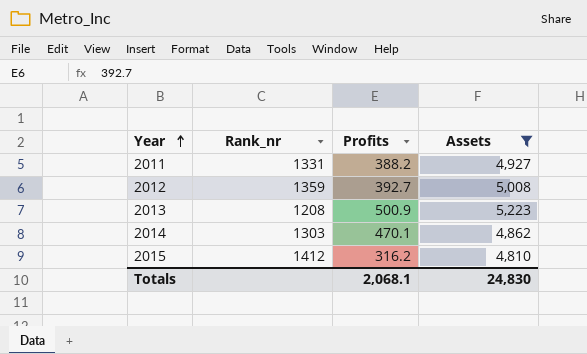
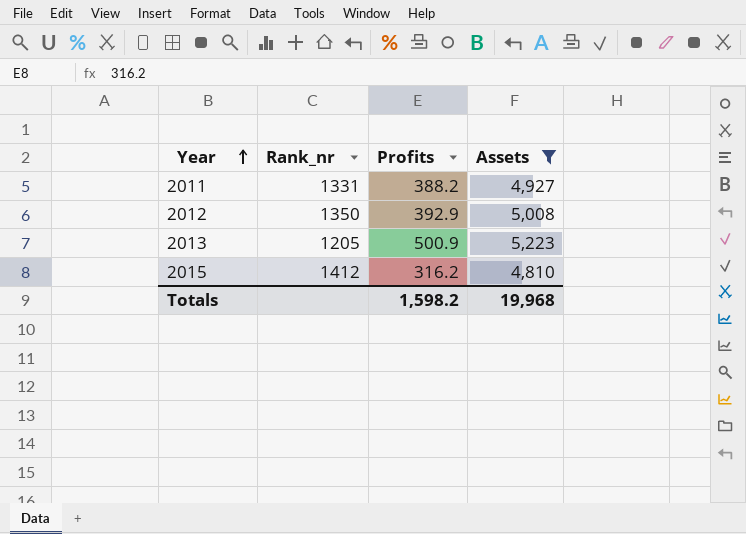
row 2014: 1303 | 470.1 | 4,862 -> none
2012 | Rank_nr: 1359 -> 1350
2012 | Profits: 392.7 -> 392.9
2013 | Rank_nr: 1208 -> 1205
Totals | Profits: 2,068.1 -> 1,598.2
Totals | Assets: 24,830 -> 19,968

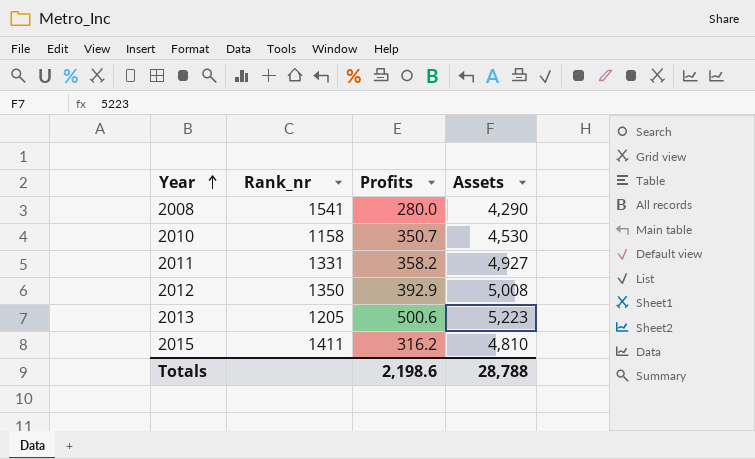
filter: Assets >= 4,810 -> none
2011 | Profits: 388.2 -> 358.2
2013 | Profits: 500.9 -> 500.6
2015 | Rank_nr: 1412 -> 1411
Totals | Profits: 1,598.2 -> 2,198.6
Totals | Assets: 19,968 -> 28,788

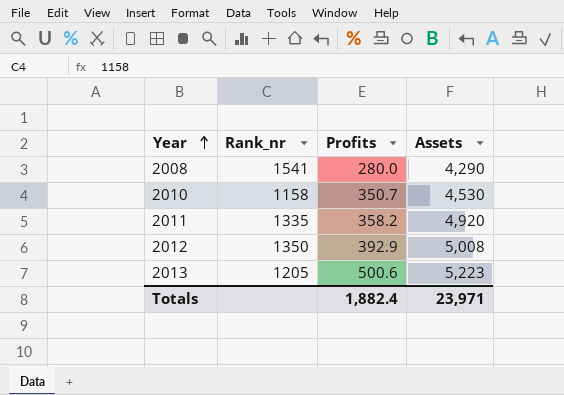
row 2015: 1411 | 316.2 | 4,810 -> none
2011 | Rank_nr: 1331 -> 1335
2011 | Assets: 4,927 -> 4,920
Totals | Profits: 2,198.6 -> 1,882.4
Totals | Assets: 28,788 -> 23,971

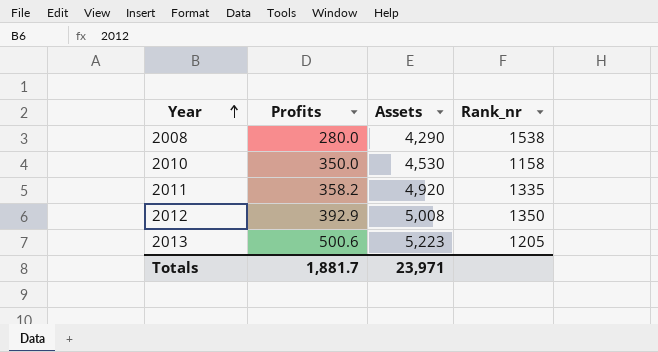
column Rank_nr | position: 2 -> 4
2008 | Rank_nr: 1541 -> 1538
2010 | Profits: 350.7 -> 350.0
Totals | Profits: 1,882.4 -> 1,881.7

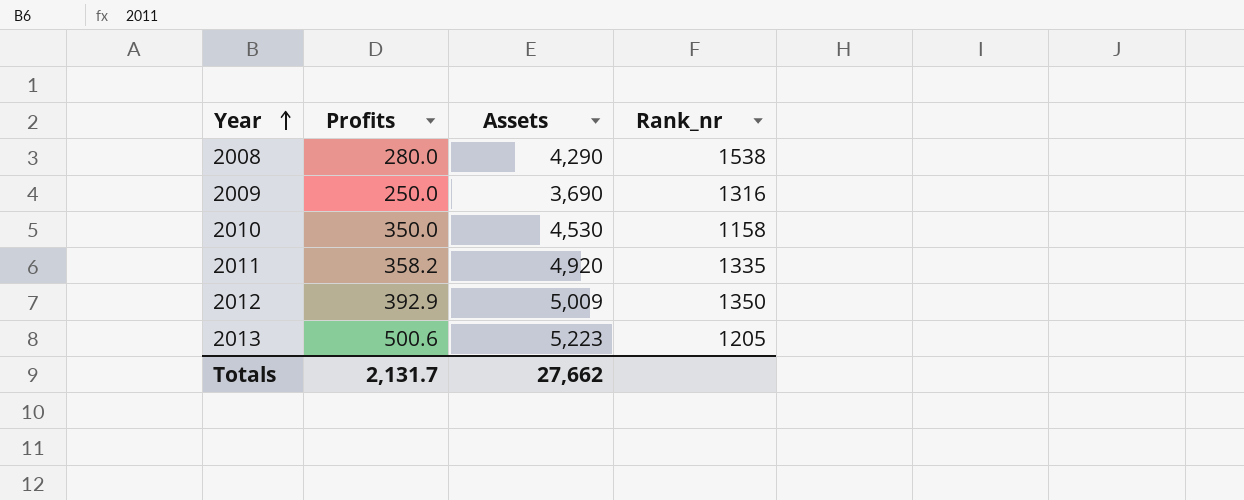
row 2009: none -> 250.0 | 3,690 | 1316
2012 | Assets: 5,008 -> 5,009
Totals | Profits: 1,881.7 -> 2,131.7
Totals | Assets: 23,971 -> 27,662

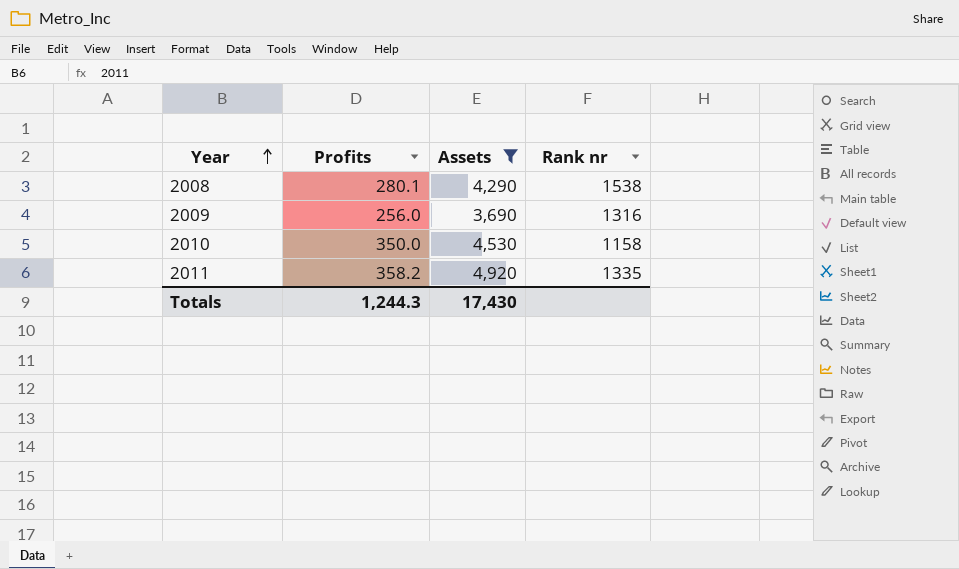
filter: none -> Assets <= 4,920
column name: Rank_nr -> Rank nr
2008 | Profits: 280.0 -> 280.1
2009 | Profits: 250.0 -> 256.0
Totals | Profits: 2,131.7 -> 1,244.3
Totals | Assets: 27,662 -> 17,430

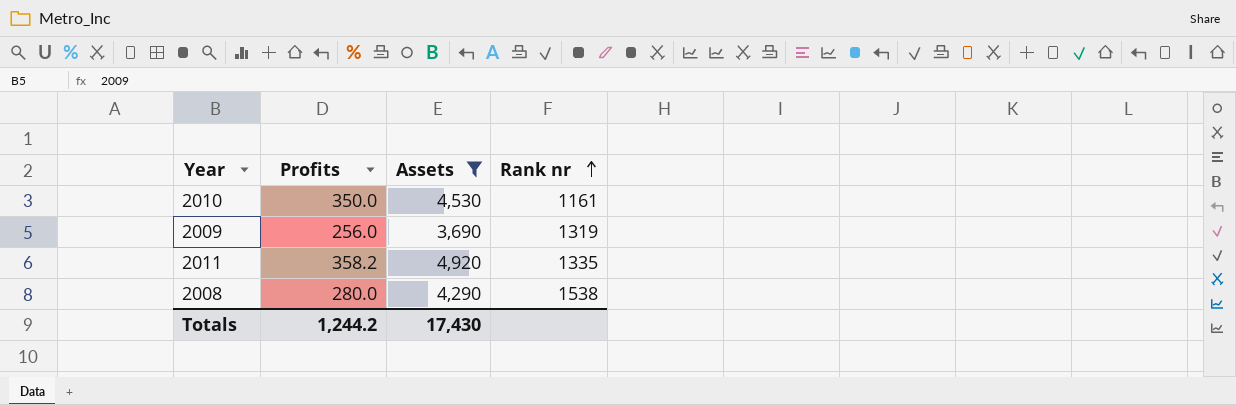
row order: Year ascending -> Rank nr ascending
2010 | Rank nr: 1158 -> 1161
2009 | Rank nr: 1316 -> 1319
2008 | Profits: 280.1 -> 280.0
Totals | Profits: 1,244.3 -> 1,244.2

